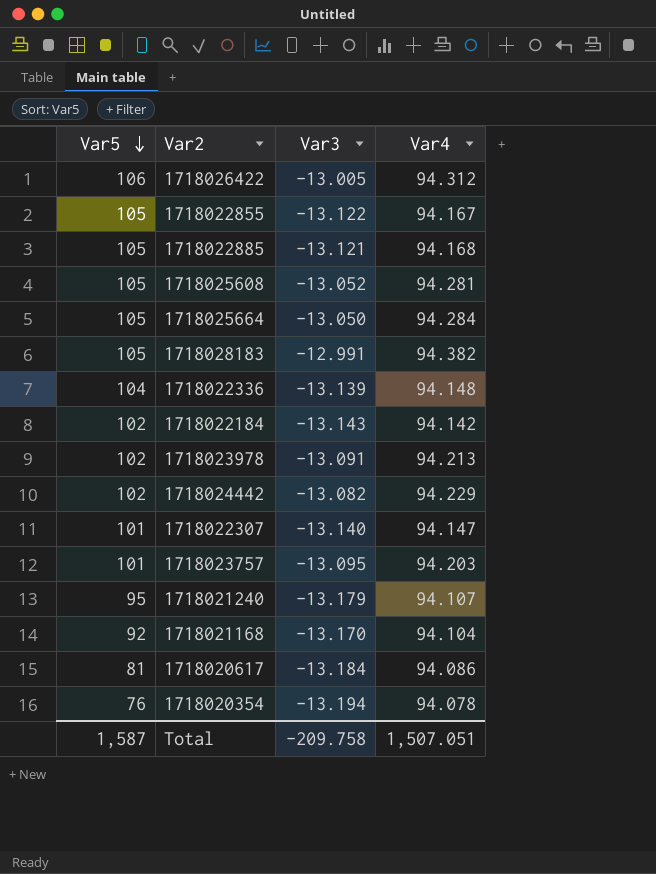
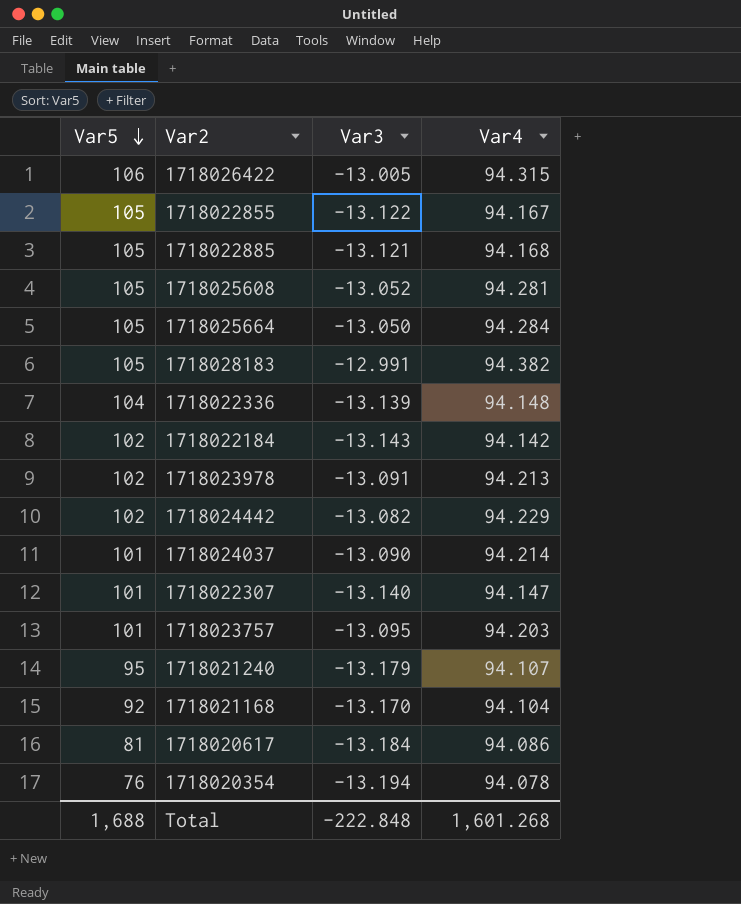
1718026422 | Var4: 94.312 -> 94.315
row 1718024037: none -> 101 | -13.090 | 94.214
Total | Var5: 1,587 -> 1,688
Total | Var3: -209.758 -> -222.848
Total | Var4: 1,507.051 -> 1,601.268

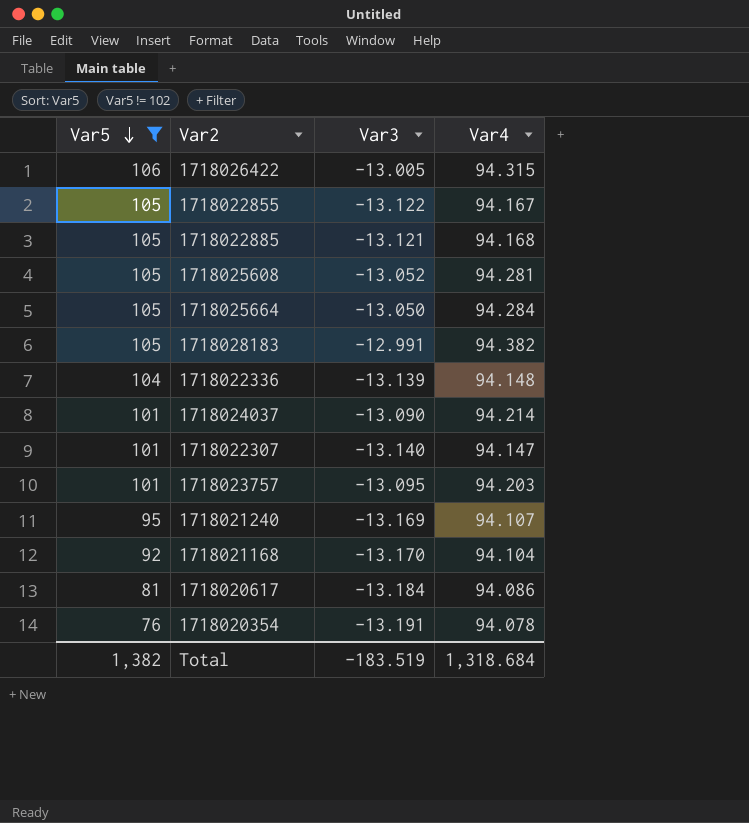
filter: none -> Var5 != 102
1718021240 | Var3: -13.179 -> -13.169
1718020354 | Var3: -13.194 -> -13.191
Total | Var5: 1,688 -> 1,382
Total | Var3: -222.848 -> -183.519
Total | Var4: 1,601.268 -> 1,318.684

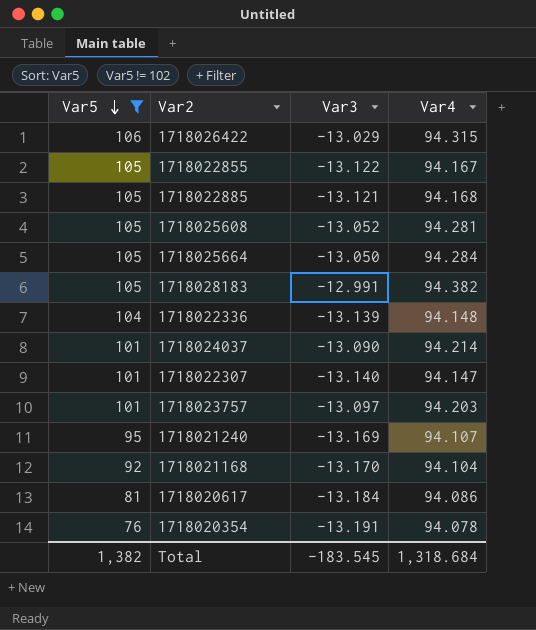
1718026422 | Var3: -13.005 -> -13.029
1718023757 | Var3: -13.095 -> -13.097
Total | Var3: -183.519 -> -183.545

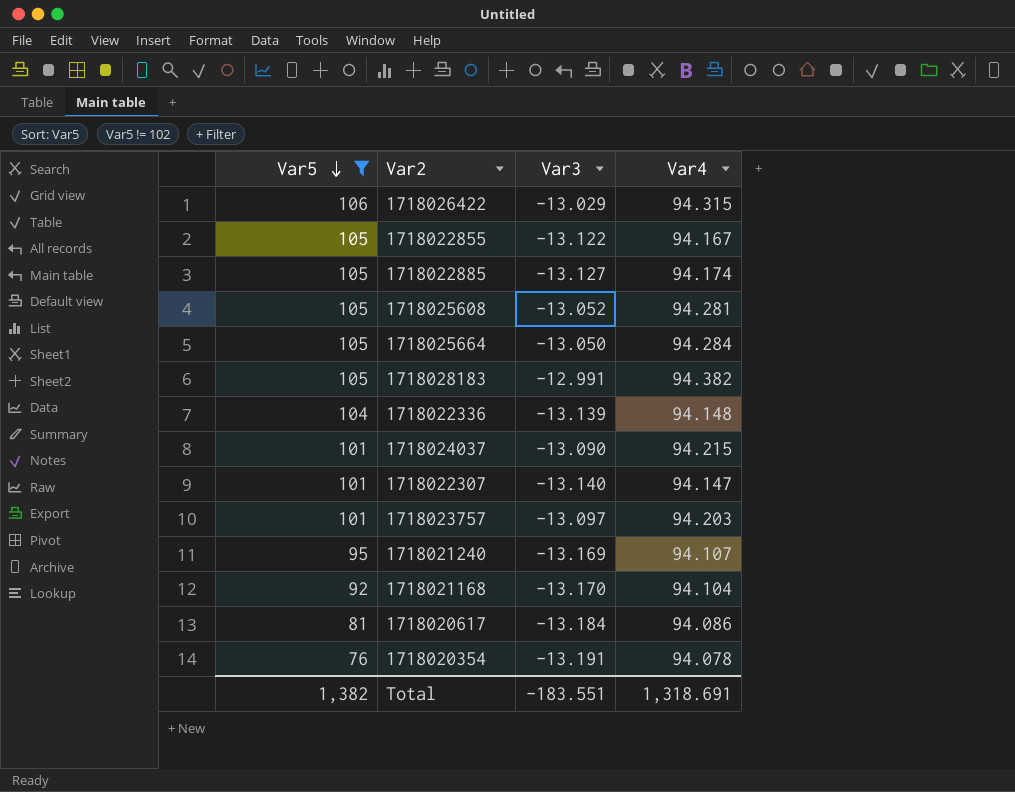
1718022885 | Var3: -13.121 -> -13.127
1718022885 | Var4: 94.168 -> 94.174
1718024037 | Var4: 94.214 -> 94.215
Total | Var3: -183.545 -> -183.551
Total | Var4: 1,318.684 -> 1,318.691

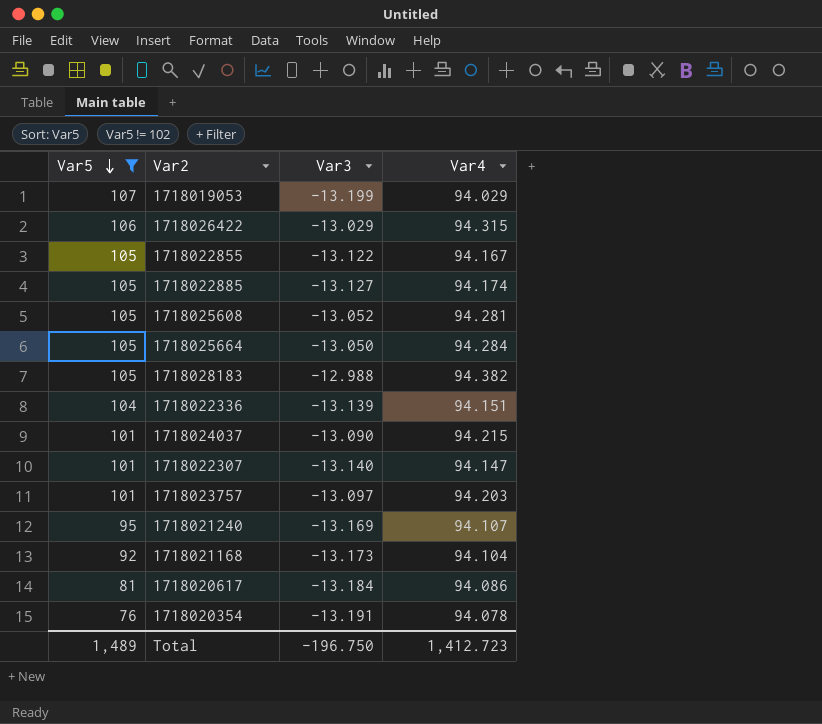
row 1718019053: none -> 107 | -13.199 | 94.029
1718028183 | Var3: -12.991 -> -12.988
1718022336 | Var4: 94.148 -> 94.151
1718021168 | Var3: -13.170 -> -13.173
Total | Var5: 1,382 -> 1,489
Total | Var3: -183.551 -> -196.750
Total | Var4: 1,318.691 -> 1,412.723

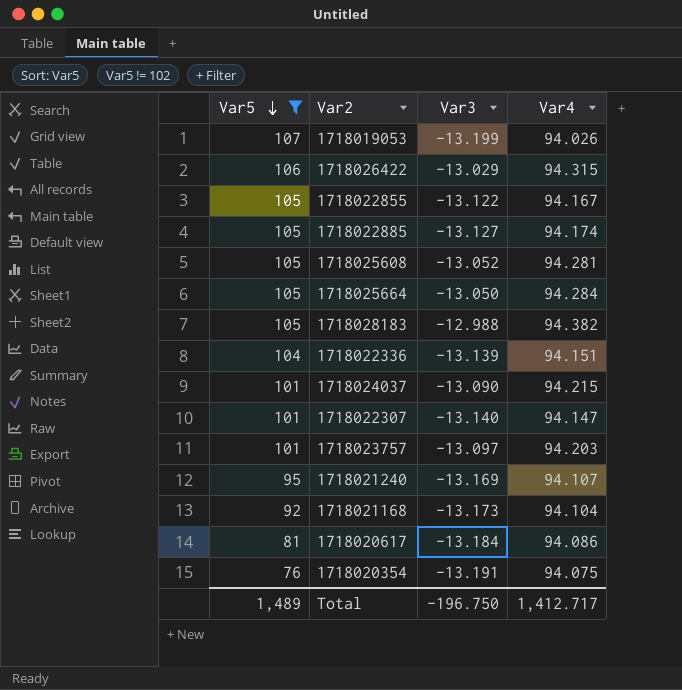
1718019053 | Var4: 94.029 -> 94.026
1718020354 | Var4: 94.078 -> 94.075
Total | Var4: 1,412.723 -> 1,412.717

